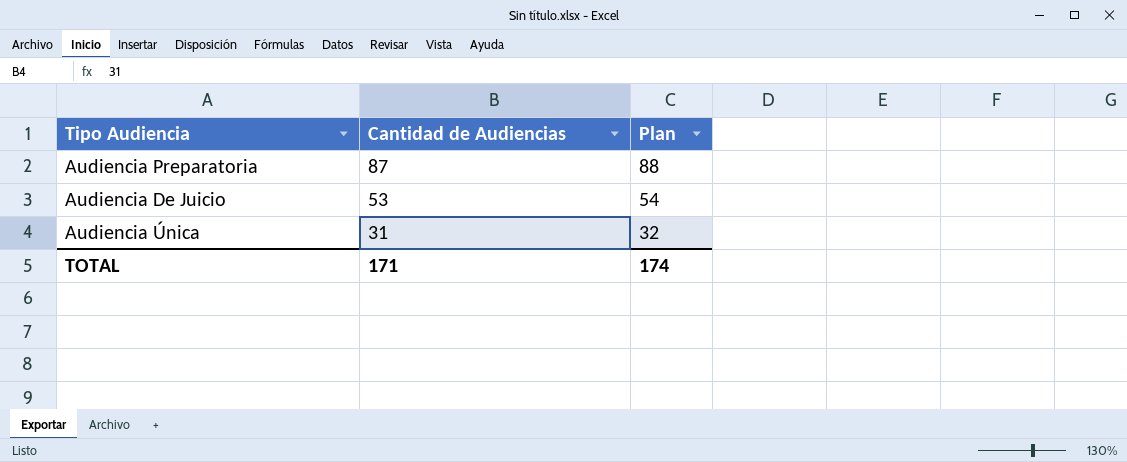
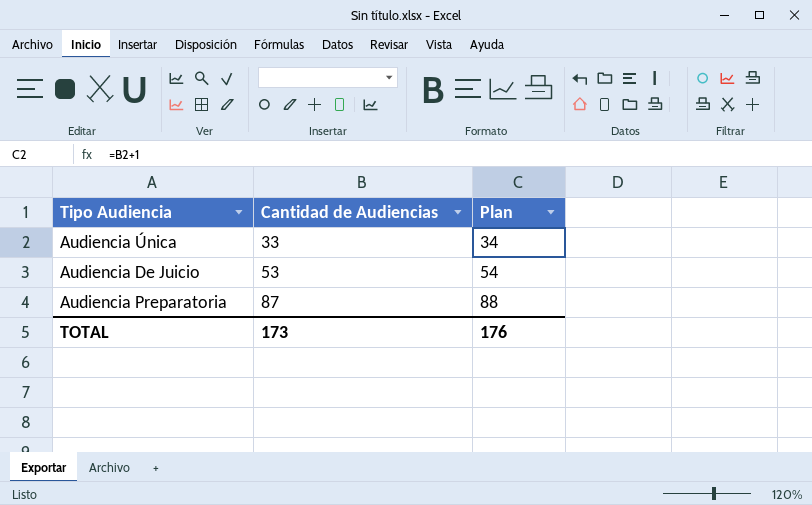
row order: Cantidad de Audiencias descending -> Cantidad de Audiencias ascending
Audiencia Única | Cantidad de Audiencias: 31 -> 33
Audiencia Única | Plan: 32 -> 34
TOTAL | Cantidad de Audiencias: 171 -> 173
TOTAL | Plan: 174 -> 176

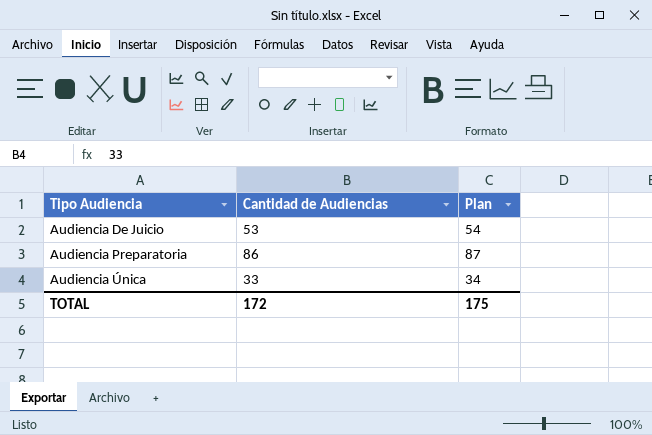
row order: Cantidad de Audiencias ascending -> Tipo Audiencia ascending
Audiencia Preparatoria | Cantidad de Audiencias: 87 -> 86
Audiencia Preparatoria | Plan: 88 -> 87
TOTAL | Cantidad de Audiencias: 173 -> 172
TOTAL | Plan: 176 -> 175

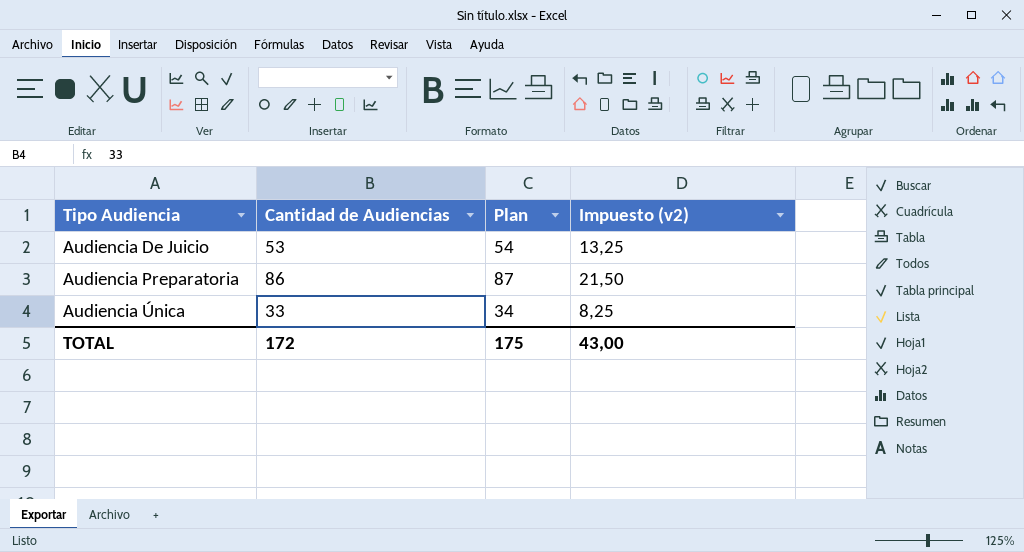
column Impuesto (v2) | formula: none -> [Cantidad de Audiencias] * 0,25

